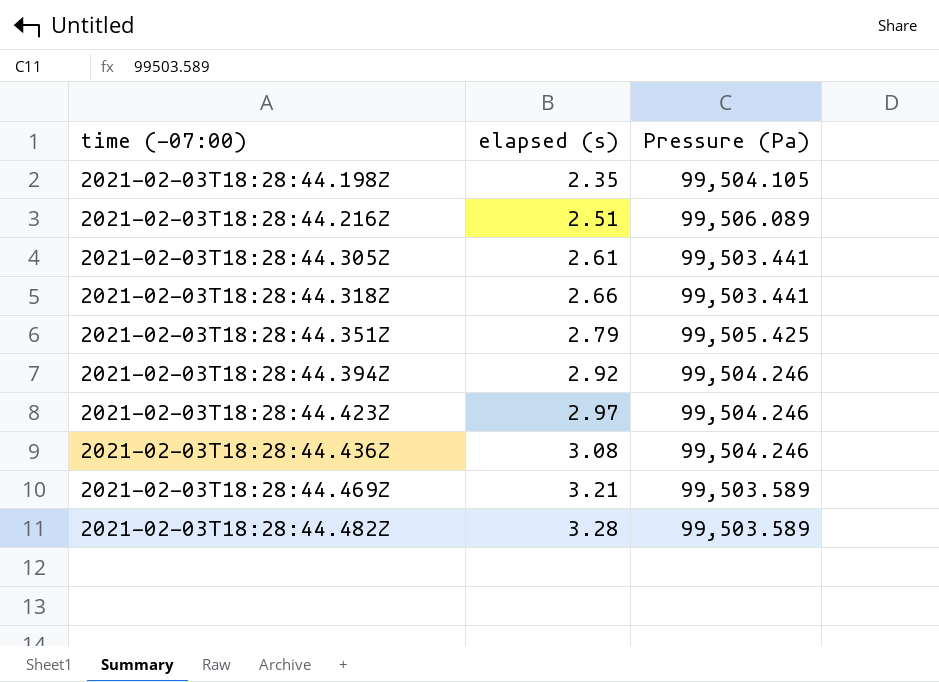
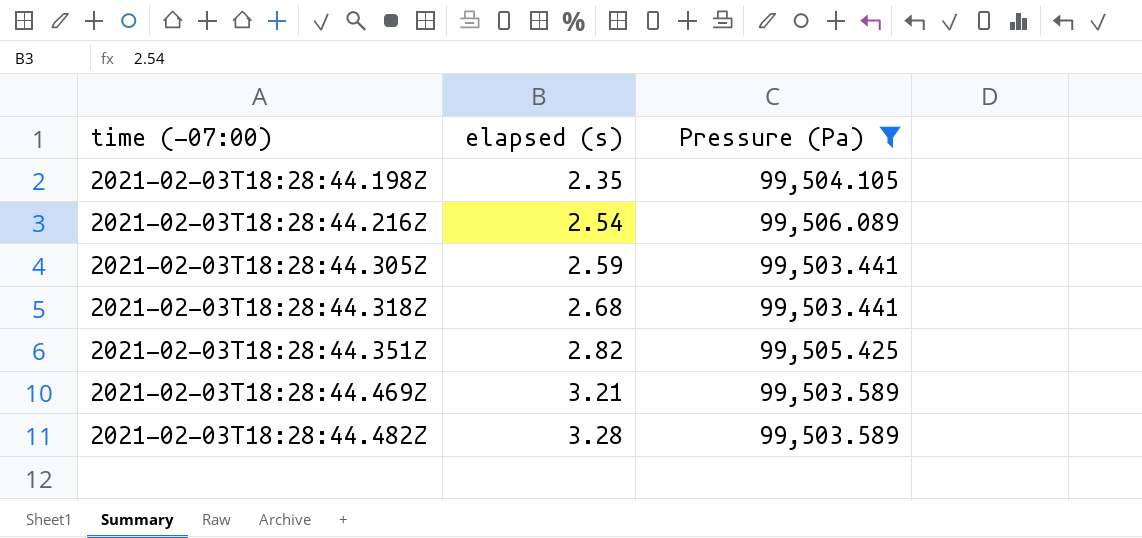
filter: none -> Pressure (Pa) != 99,504.246
2021-02-03T18:28:44.216Z | elapsed (s): 2.51 -> 2.54
2021-02-03T18:28:44.305Z | elapsed (s): 2.61 -> 2.59
2021-02-03T18:28:44.318Z | elapsed (s): 2.66 -> 2.68
2021-02-03T18:28:44.351Z | elapsed (s): 2.79 -> 2.82

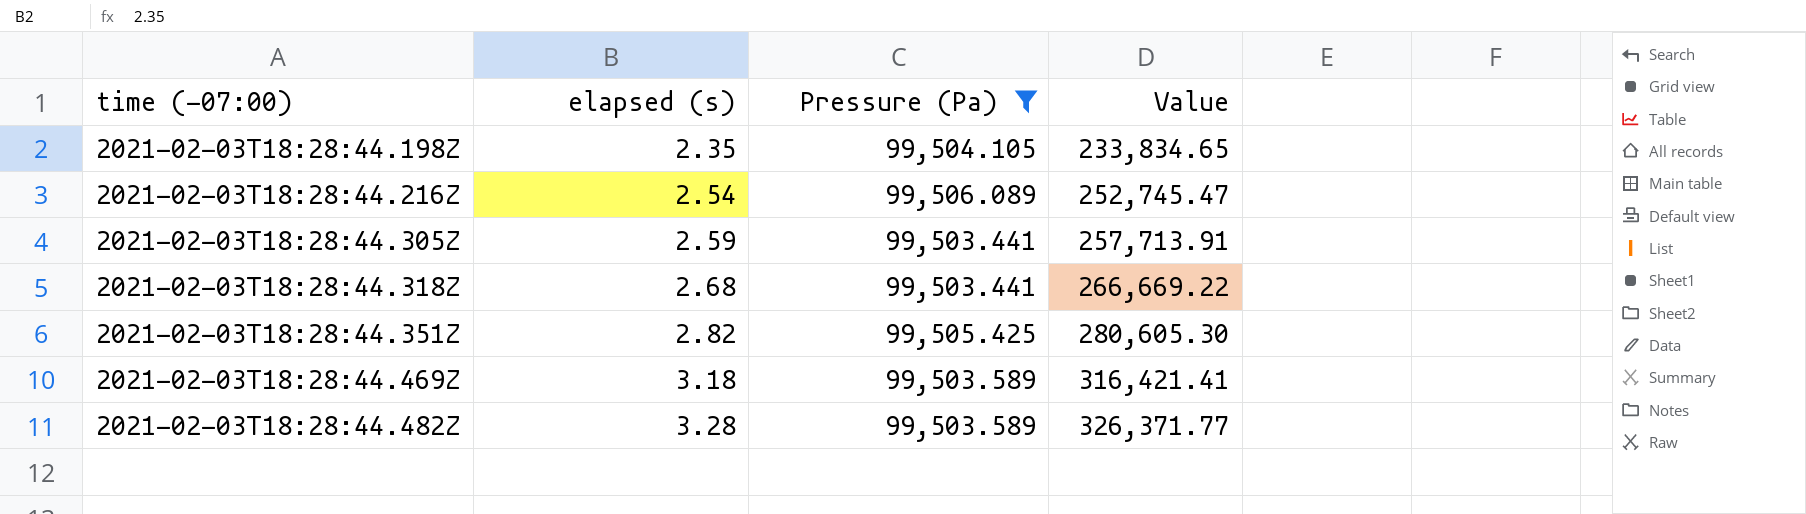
column Value | formula: none -> [elapsed (s)] * [Pressure (Pa)]
2021-02-03T18:28:44.469Z | elapsed (s): 3.21 -> 3.18

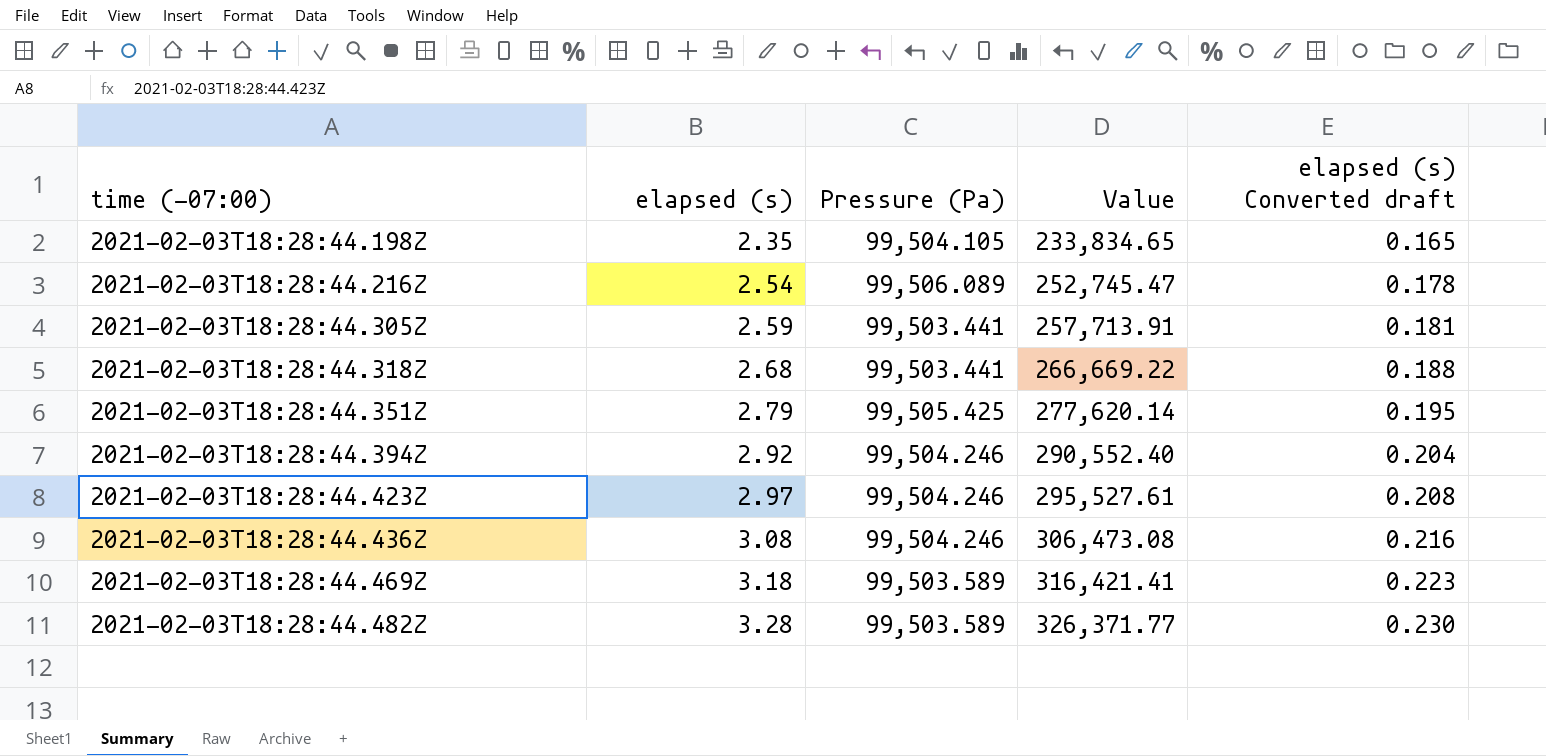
filter: Pressure (Pa) != 99,504.246 -> none
column elapsed (s) Converted draft | formula: none -> [elapsed (s)] * 0.07
2021-02-03T18:28:44.351Z | elapsed (s): 2.82 -> 2.79
2021-02-03T18:28:44.351Z | Value: 280,605.30 -> 277,620.14

